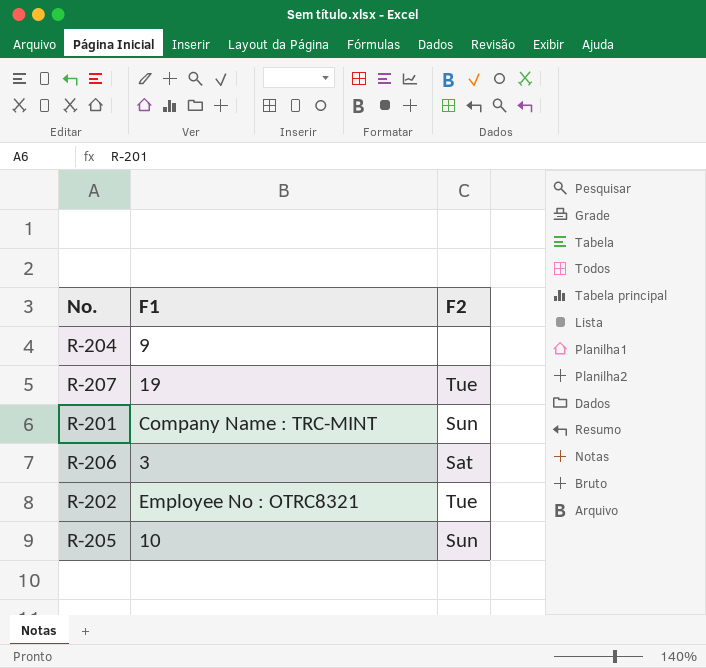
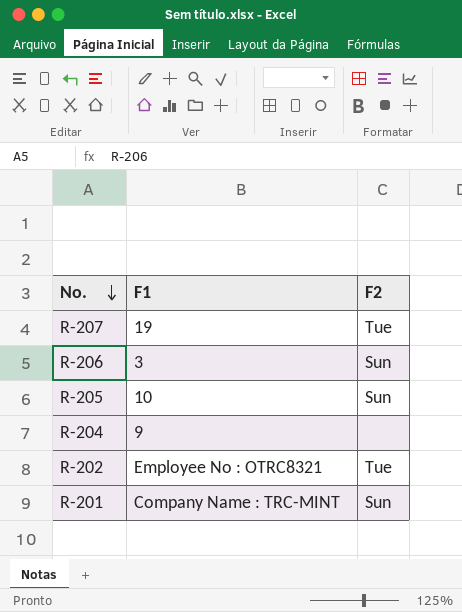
row order: none -> No. descending
R-206 | F2: Sat -> Sun

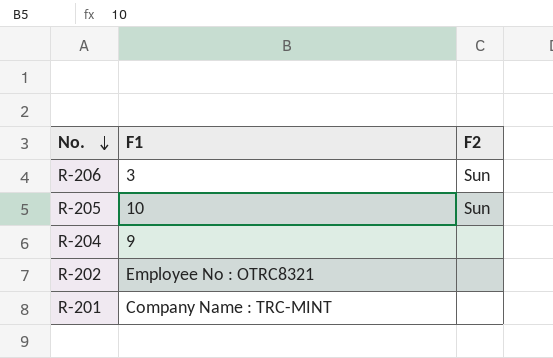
row R-207: 19 | Tue -> none
R-202 | F2: Tue -> none
R-201 | F2: Sun -> none

